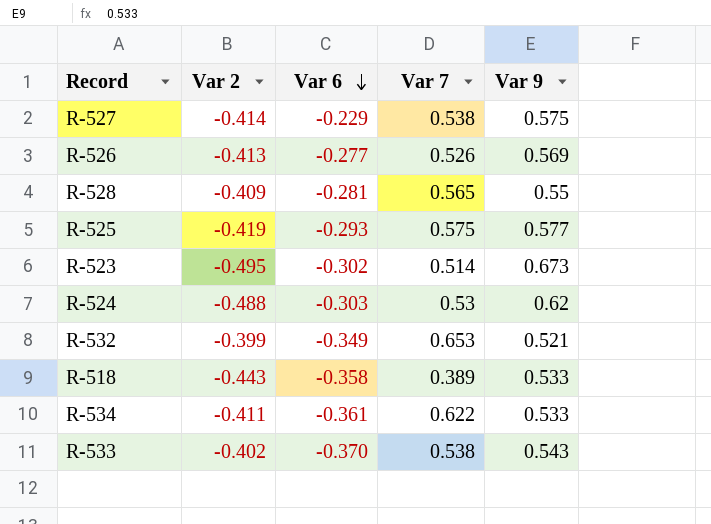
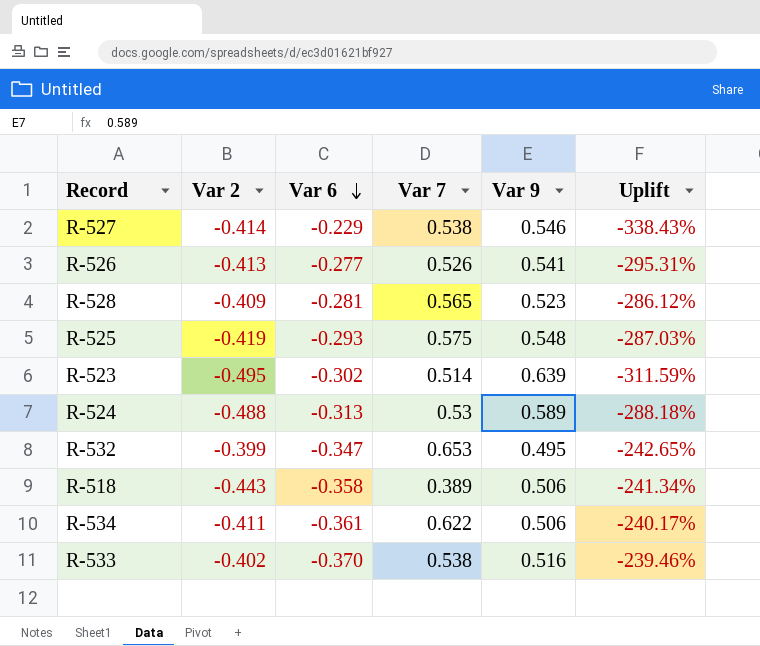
column Uplift | formula: none -> ([Var 9] - [Var 6]) / [Var 6]
R-527 | Var 9: 0.575 -> 0.546
R-526 | Var 9: 0.569 -> 0.541
R-528 | Var 9: 0.55 -> 0.523
R-525 | Var 9: 0.577 -> 0.548
R-523 | Var 9: 0.673 -> 0.639
R-524 | Var 6: -0.303 -> -0.313
R-524 | Var 9: 0.62 -> 0.589
R-532 | Var 6: -0.349 -> -0.347
R-532 | Var 9: 0.521 -> 0.495
R-518 | Var 9: 0.533 -> 0.506
R-534 | Var 9: 0.533 -> 0.506
R-533 | Var 9: 0.543 -> 0.516

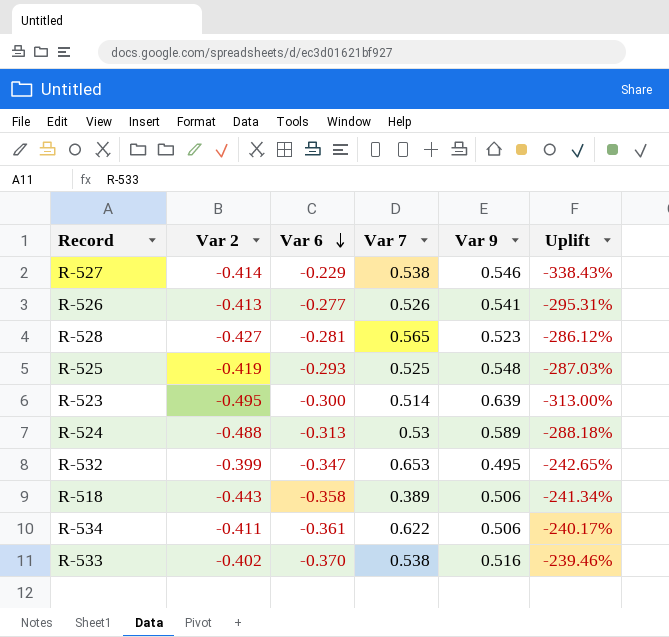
R-528 | Var 2: -0.409 -> -0.427
R-525 | Var 7: 0.575 -> 0.525
R-523 | Var 6: -0.302 -> -0.300
R-523 | Uplift: -311.59% -> -313.00%

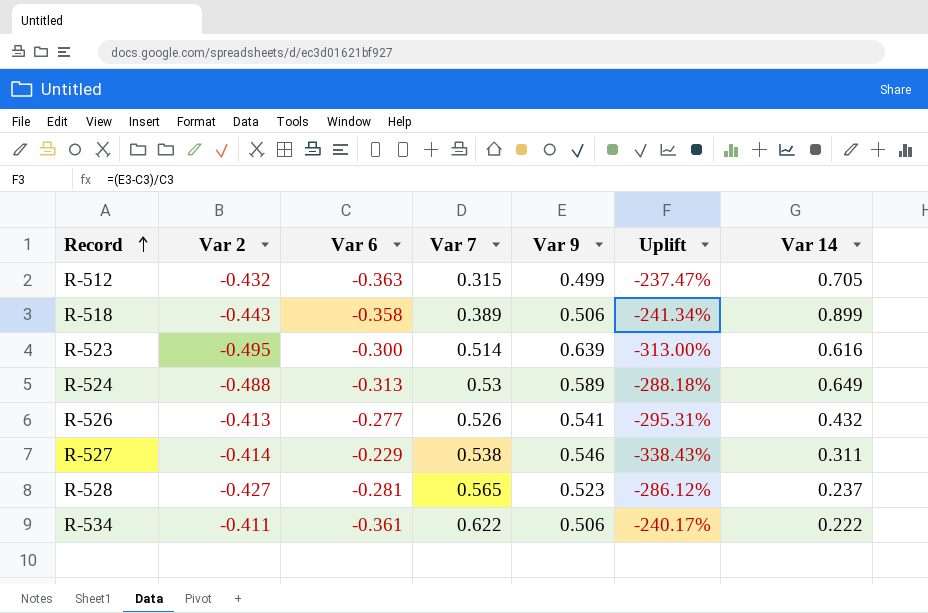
row order: Var 6 descending -> Record ascending
column Var 14 | position: none -> 7
row R-525: -0.419 | -0.293 | 0.525 | 0.548 | -287.03% -> none
row R-532: -0.399 | -0.347 | 0.653 | 0.495 | -242.65% -> none
row R-533: -0.402 | -0.370 | 0.538 | 0.516 | -239.46% -> none
row R-512: none -> -0.432 | -0.363 | 0.315 | 0.499 | -237.47% | 0.705

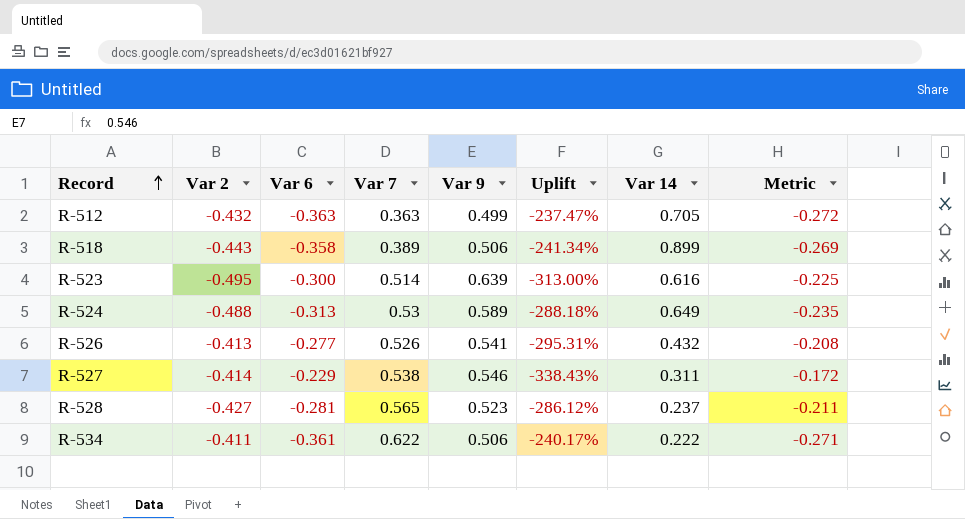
column Metric | formula: none -> [Var 6] * 0.75
R-512 | Var 7: 0.315 -> 0.363

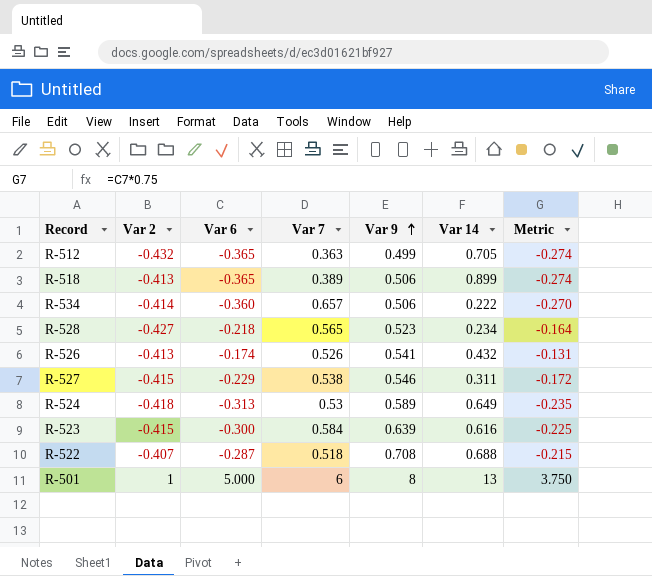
row order: Record ascending -> Var 9 ascending
column Uplift | formula: ([Var 9] - [Var 6]) / [Var 6] -> none
R-512 | Var 6: -0.363 -> -0.365
R-512 | Metric: -0.272 -> -0.274
R-518 | Var 2: -0.443 -> -0.413
R-518 | Var 6: -0.358 -> -0.365
R-518 | Metric: -0.269 -> -0.274
R-534 | Var 2: -0.411 -> -0.414
R-534 | Var 6: -0.361 -> -0.360
R-534 | Var 7: 0.622 -> 0.657
R-534 | Metric: -0.271 -> -0.270
R-528 | Var 6: -0.281 -> -0.218
R-528 | Var 14: 0.237 -> 0.234
R-528 | Metric: -0.211 -> -0.164
R-526 | Var 6: -0.277 -> -0.174
R-526 | Metric: -0.208 -> -0.131
R-527 | Var 2: -0.414 -> -0.415
R-524 | Var 2: -0.488 -> -0.418
R-523 | Var 2: -0.495 -> -0.415
R-523 | Var 7: 0.514 -> 0.584
row R-522: none -> -0.407 | -0.287 | 0.518 | 0.708 | 0.688 | -0.215
row R-501: none -> 1 | 5.000 | 6 | 8 | 13 | 3.750

